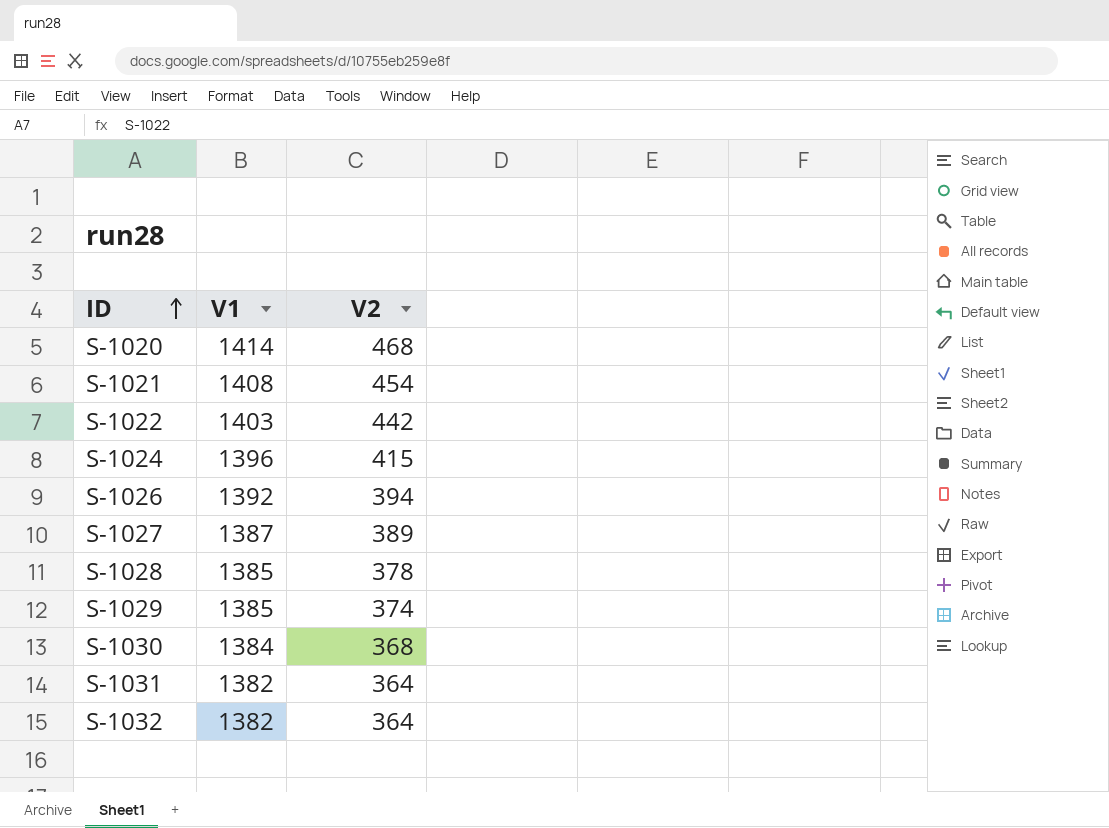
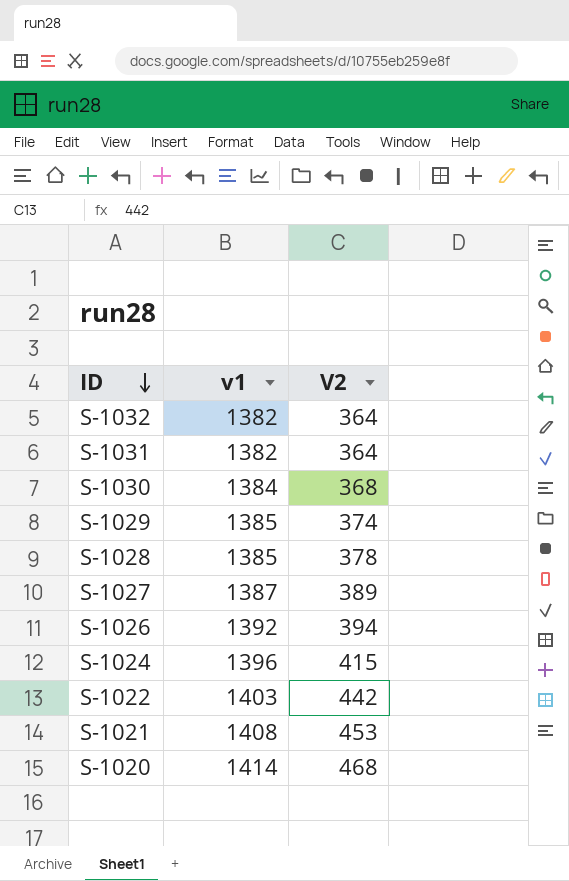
row order: ID ascending -> ID descending
column name: V1 -> v1
S-1021 | V2: 454 -> 453

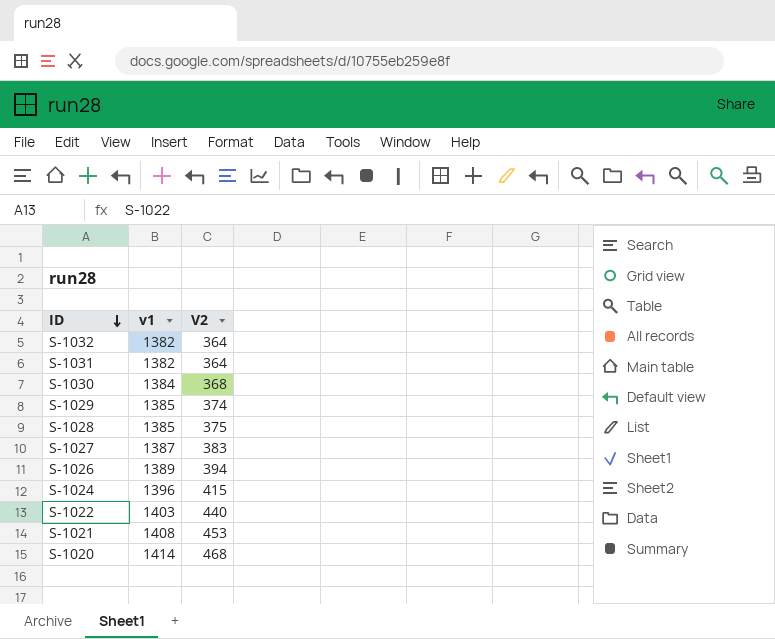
S-1028 | V2: 378 -> 375
S-1027 | V2: 389 -> 383
S-1026 | v1: 1392 -> 1389
S-1022 | V2: 442 -> 440

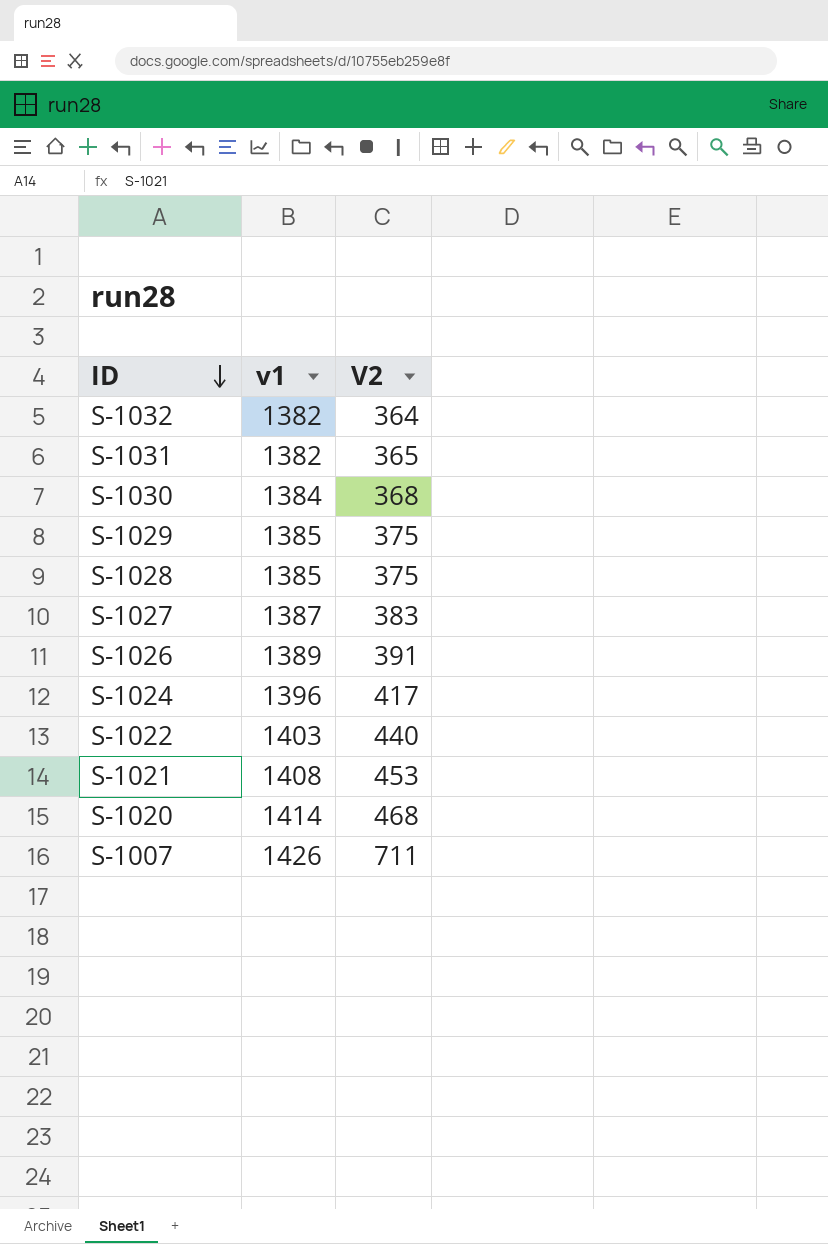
S-1031 | V2: 364 -> 365
S-1029 | V2: 374 -> 375
S-1026 | V2: 394 -> 391
S-1024 | V2: 415 -> 417
row S-1007: none -> 1426 | 711

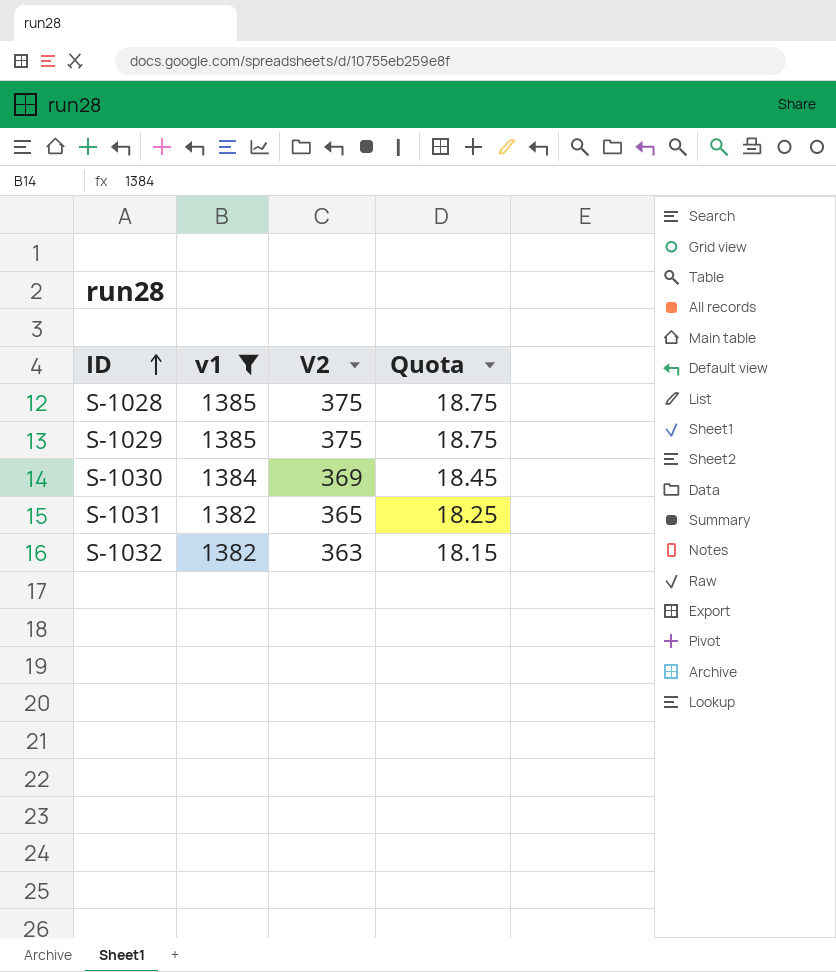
filter: none -> v1 <= 1385
row order: ID descending -> ID ascending
column Quota | formula: none -> [V2] * 0.05
S-1030 | V2: 368 -> 369
S-1032 | V2: 364 -> 363

